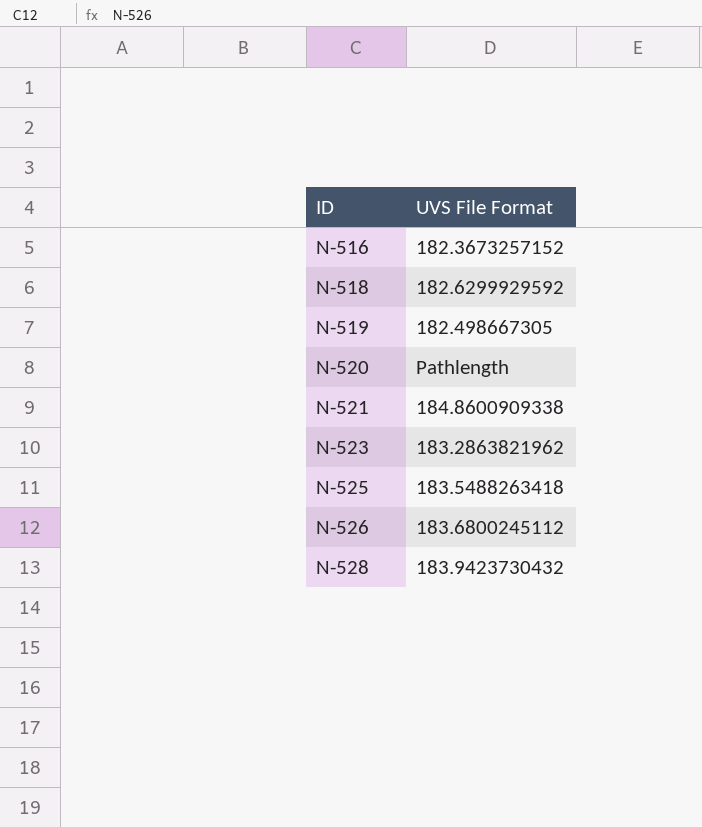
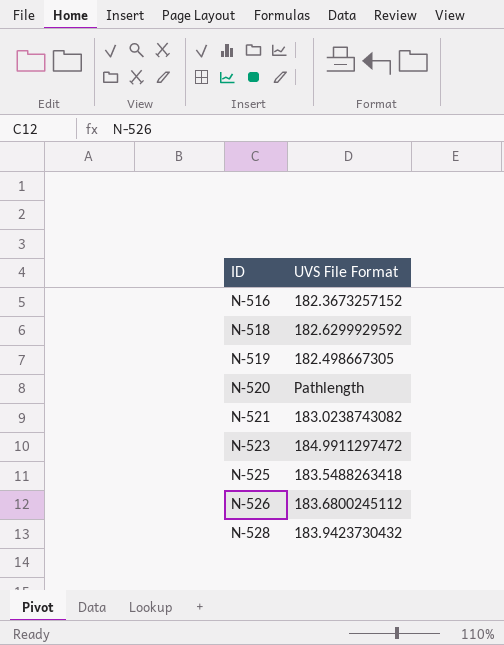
N-521 | UVS File Format: 184.8600909338 -> 183.0238743082
N-523 | UVS File Format: 183.2863821962 -> 184.9911297472

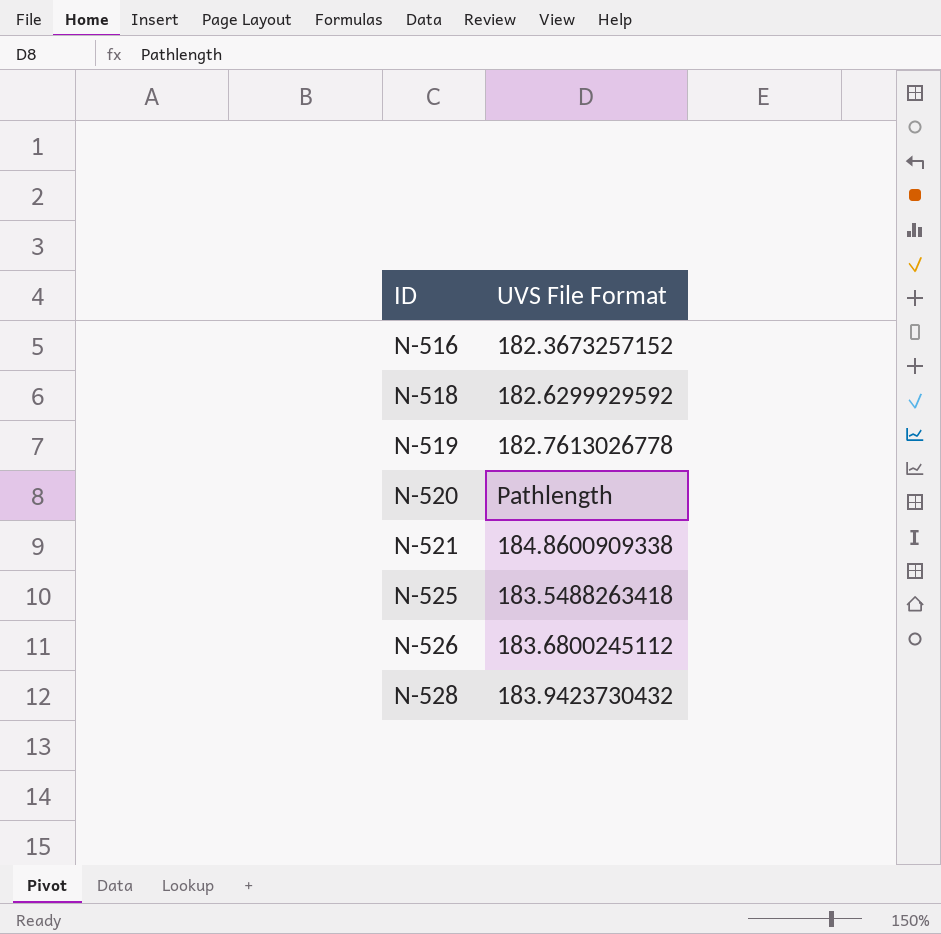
row N-523: 184.9911297472 -> none
N-519 | UVS File Format: 182.498667305 -> 182.7613026778
N-521 | UVS File Format: 183.0238743082 -> 184.8600909338

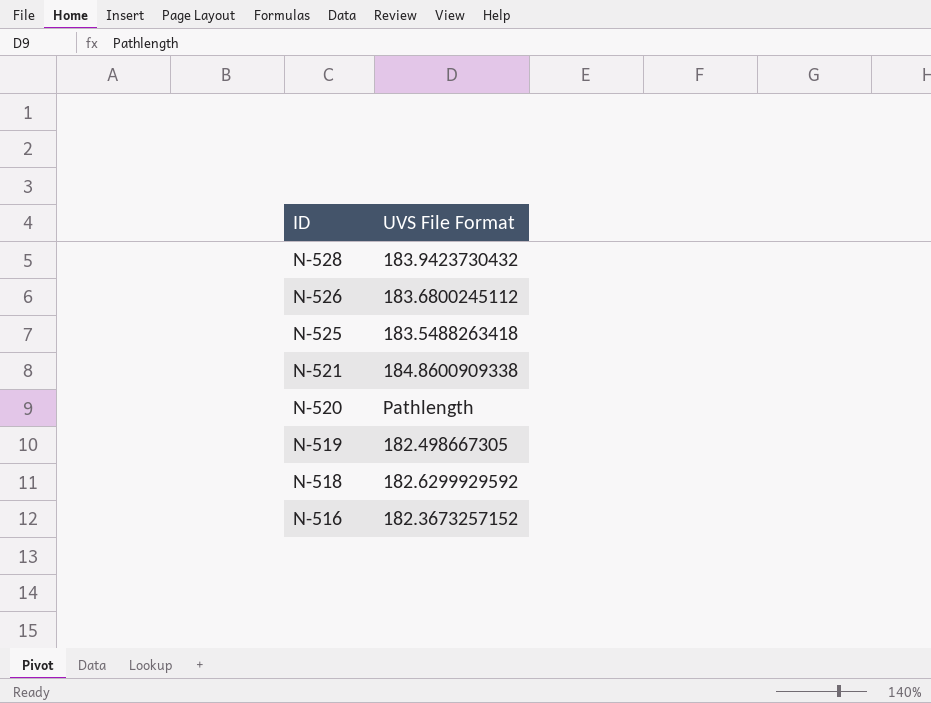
row order: ID ascending -> ID descending
N-519 | UVS File Format: 182.7613026778 -> 182.498667305

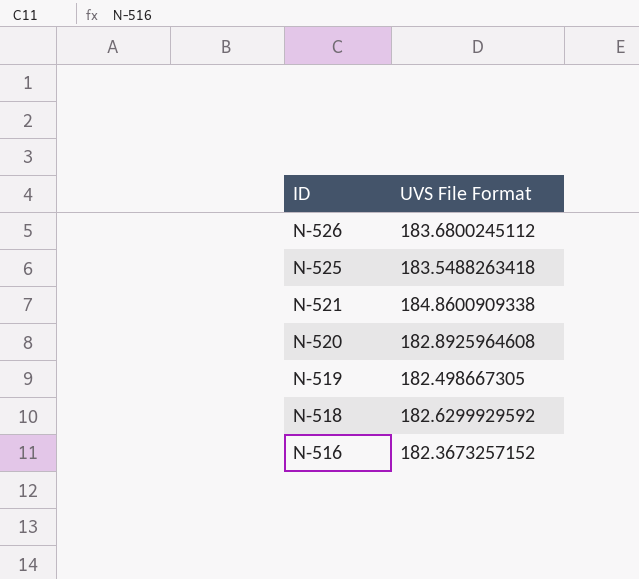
row N-528: 183.9423730432 -> none
N-520 | UVS File Format: Pathlength -> 182.8925964608

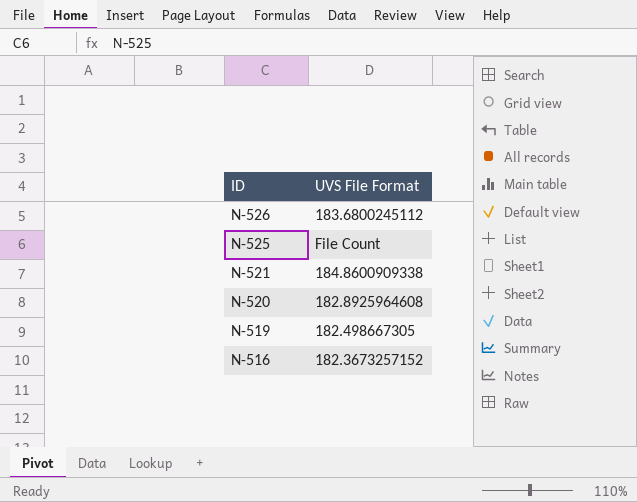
row N-518: 182.6299929592 -> none
N-525 | UVS File Format: 183.5488263418 -> File Count

